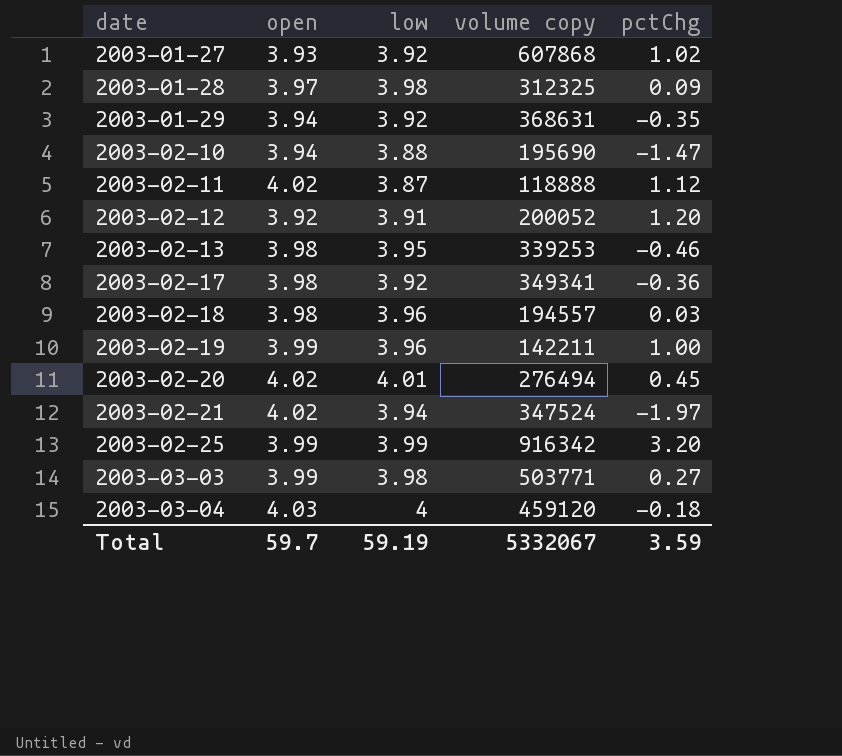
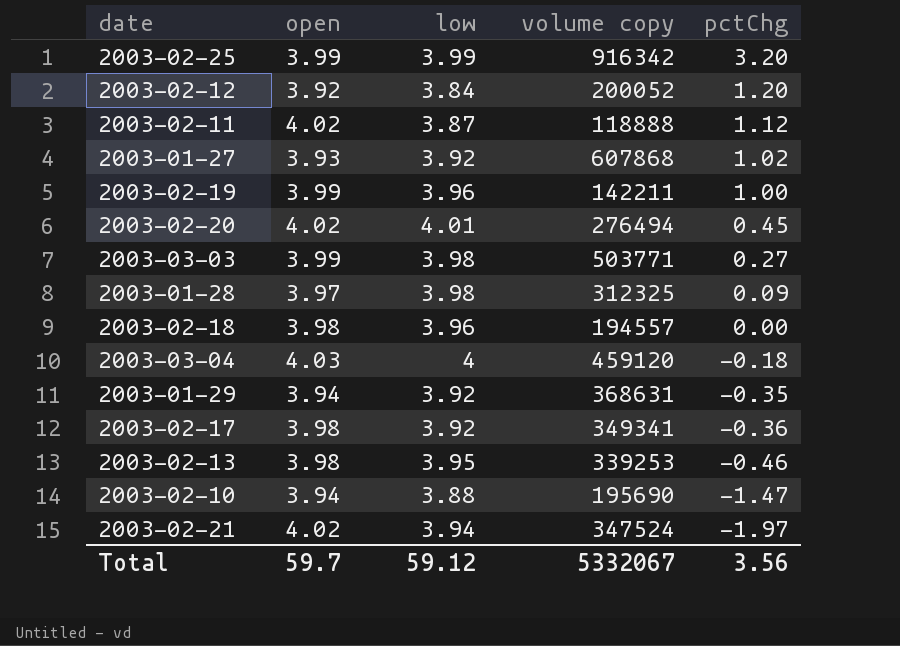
row order: date ascending -> pctChg descending
2003-02-12 | low: 3.91 -> 3.84
2003-02-18 | pctChg: 0.03 -> 0.00
Total | low: 59.19 -> 59.12
Total | pctChg: 3.59 -> 3.56

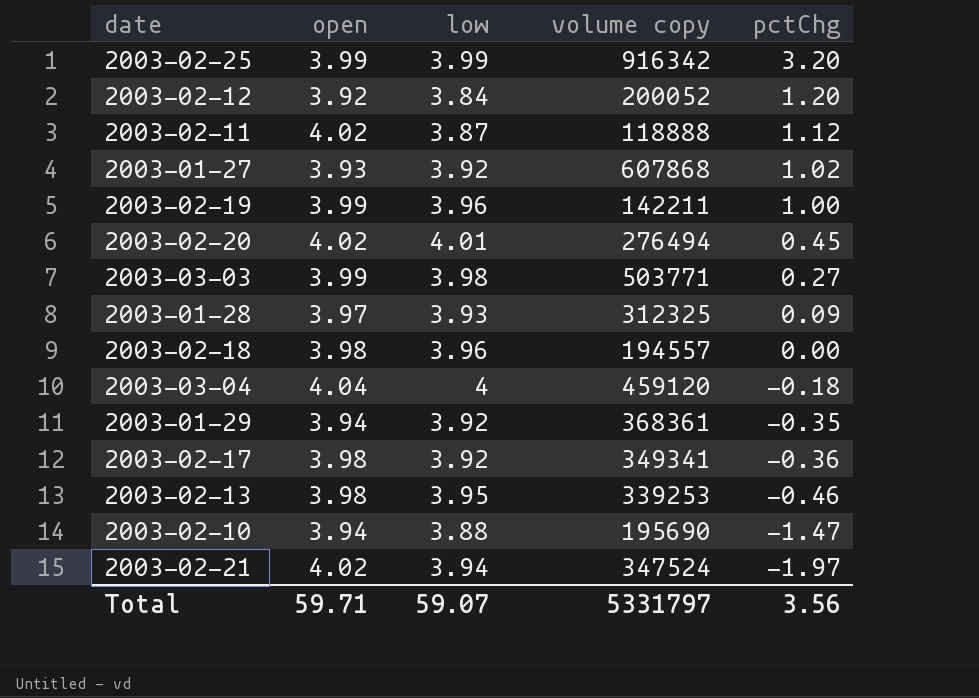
2003-01-28 | low: 3.98 -> 3.93
2003-03-04 | open: 4.03 -> 4.04
2003-01-29 | volume copy: 368631 -> 368361
Total | open: 59.7 -> 59.71
Total | low: 59.12 -> 59.07
Total | volume copy: 5332067 -> 5331797

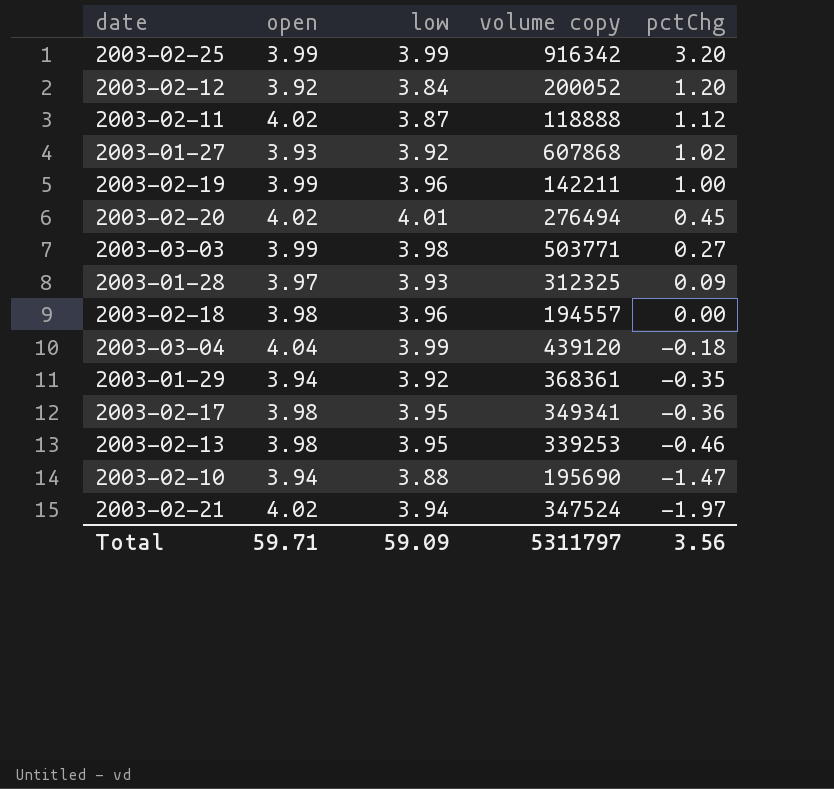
2003-03-04 | low: 4 -> 3.99
2003-03-04 | volume copy: 459120 -> 439120
2003-02-17 | low: 3.92 -> 3.95
Total | low: 59.07 -> 59.09
Total | volume copy: 5331797 -> 5311797

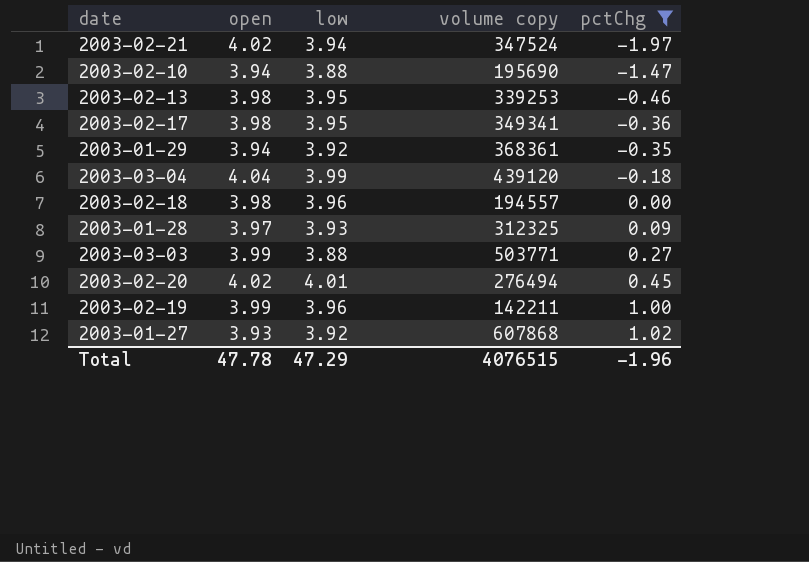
filter: none -> pctChg <= 1.02
row order: pctChg descending -> pctChg ascending
2003-03-03 | low: 3.98 -> 3.88
Total | open: 59.71 -> 47.78
Total | low: 59.09 -> 47.29
Total | volume copy: 5311797 -> 4076515
Total | pctChg: 3.56 -> -1.96

